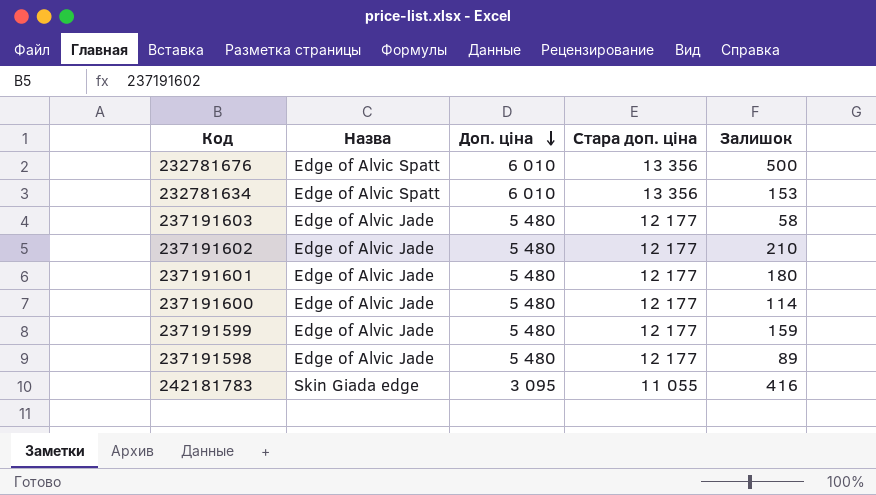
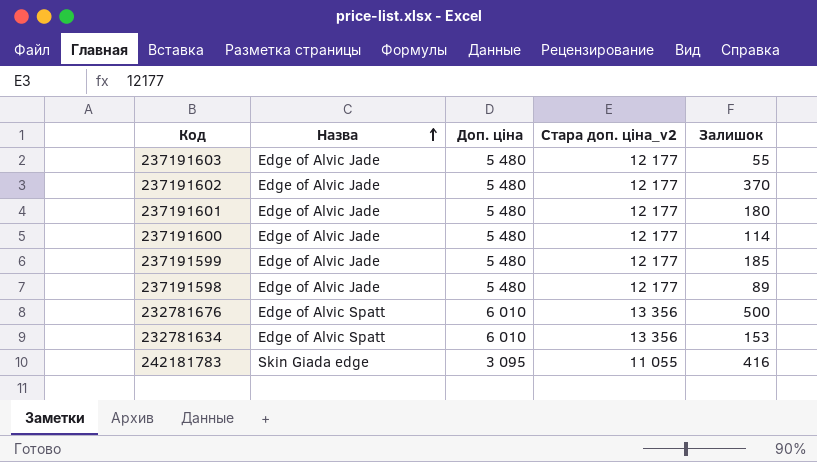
row order: Доп. ціна descending -> Назва ascending
column name: Стара доп. ціна -> Стара доп. ціна_v2
237191603 | Залишок: 58 -> 55
237191602 | Залишок: 210 -> 370
237191599 | Залишок: 159 -> 185

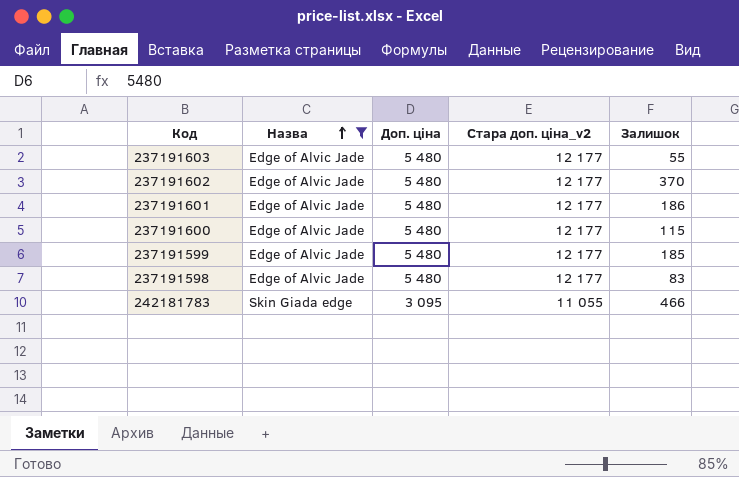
filter: none -> Назва != Edge of Alvic Spatt
237191601 | Залишок: 180 -> 186
237191600 | Залишок: 114 -> 115
237191598 | Залишок: 89 -> 83
242181783 | Залишок: 416 -> 466

